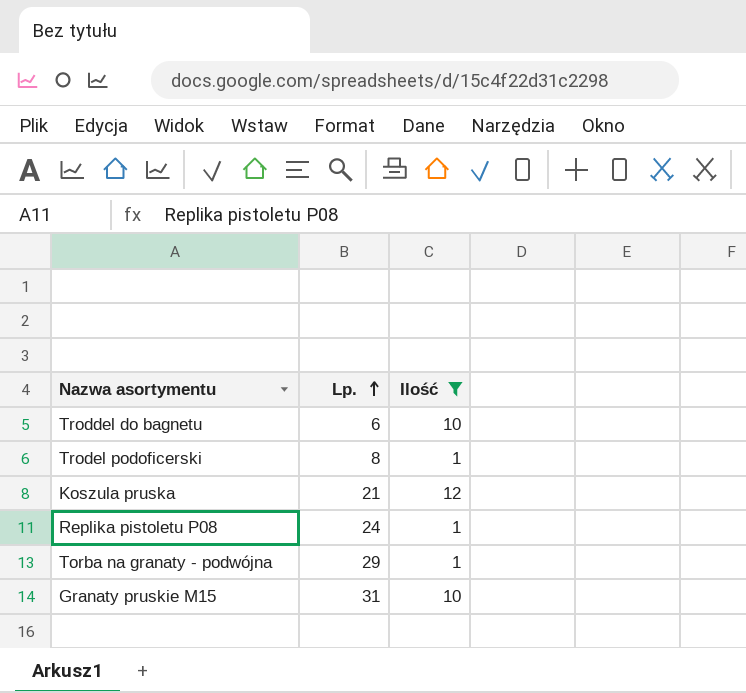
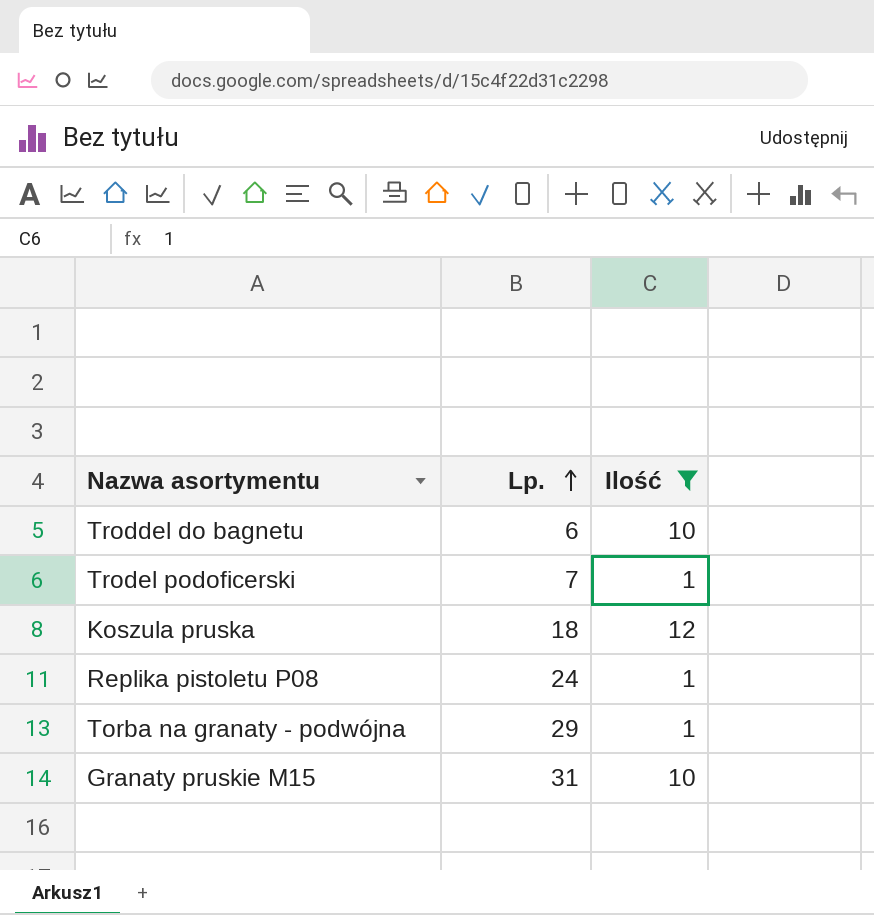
Trodel podoficerski | Lp.: 8 -> 7
Koszula pruska | Lp.: 21 -> 18

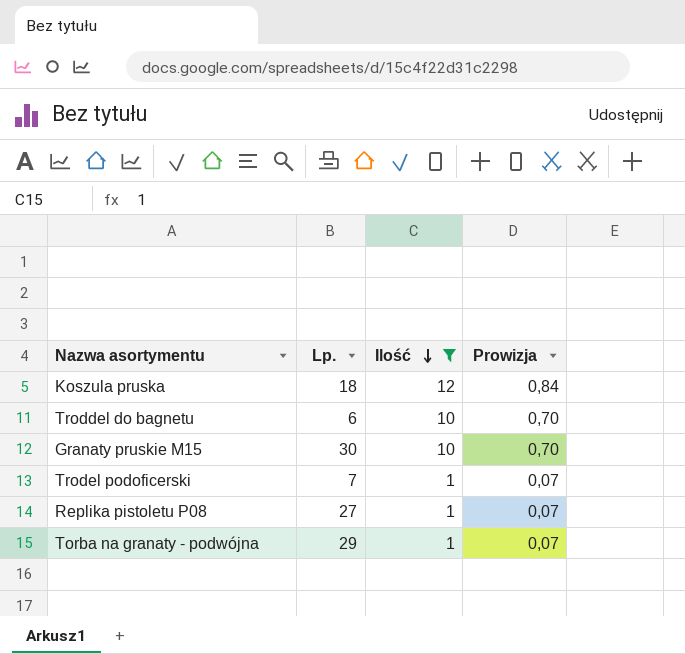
row order: Lp. ascending -> Ilość descending
column Prowizja | formula: none -> [Ilość] * 0,07
Granaty pruskie M15 | Lp.: 31 -> 30
Replika pistoletu P08 | Lp.: 24 -> 27

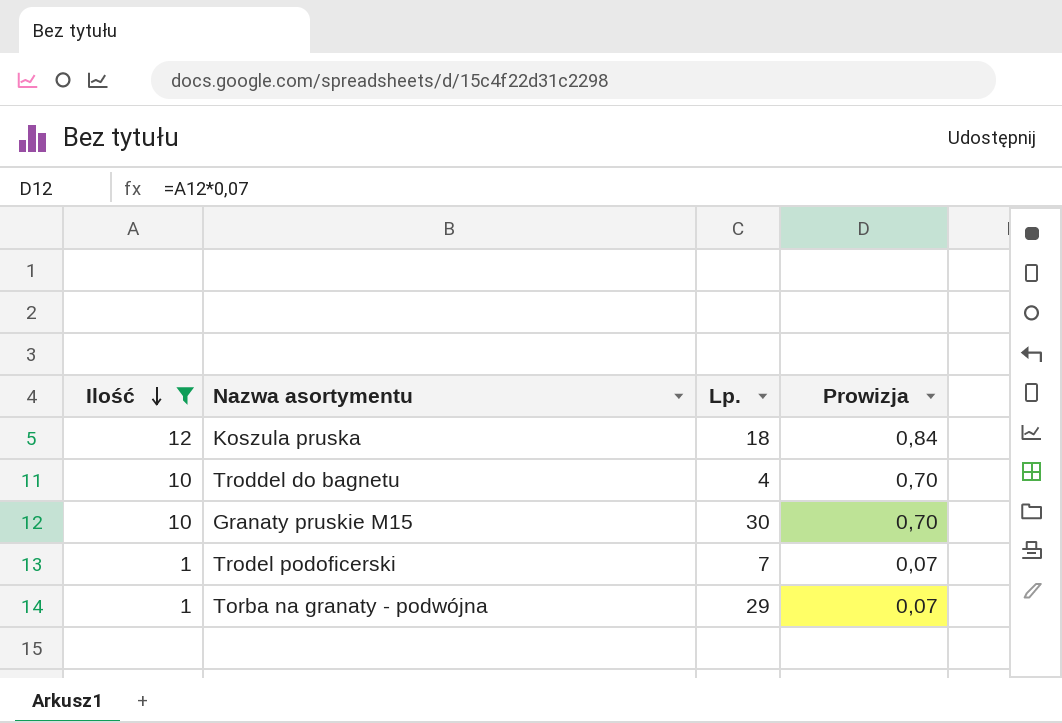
column Ilość | position: 3 -> 1
row Replika pistoletu P08: 27 | 1 | 0,07 -> none
Troddel do bagnetu | Lp.: 6 -> 4

